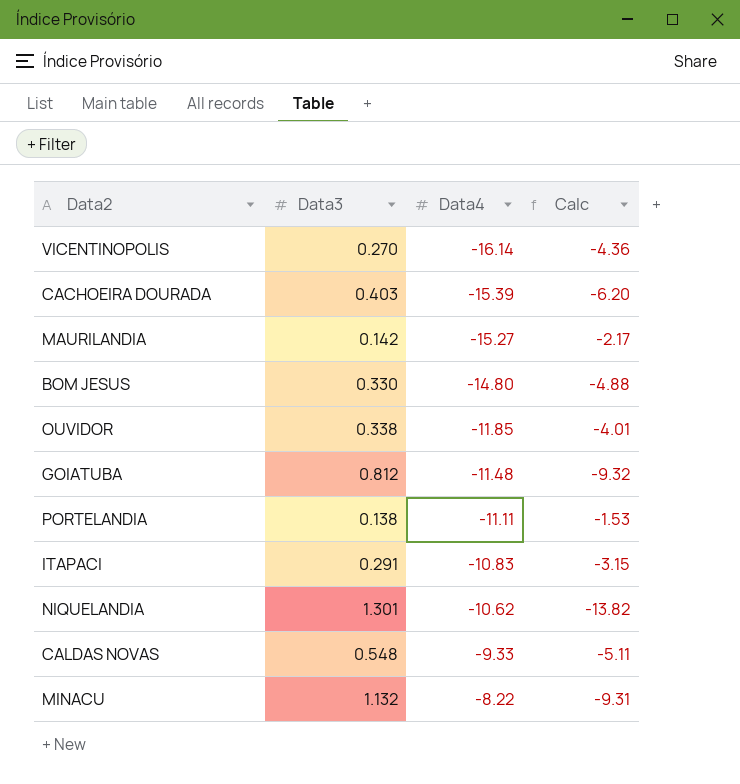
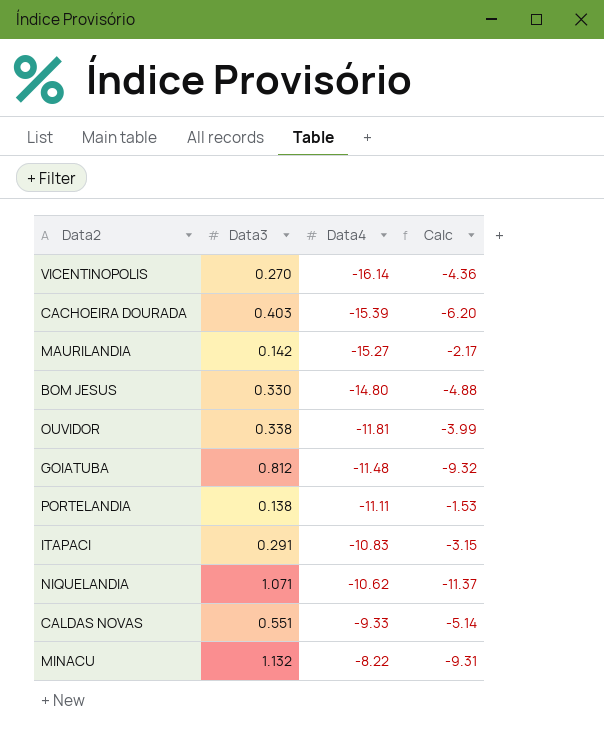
OUVIDOR | Data4: -11.85 -> -11.81
OUVIDOR | Calc: -4.01 -> -3.99
NIQUELANDIA | Data3: 1.301 -> 1.071
NIQUELANDIA | Calc: -13.82 -> -11.37
CALDAS NOVAS | Data3: 0.548 -> 0.551
CALDAS NOVAS | Calc: -5.11 -> -5.14

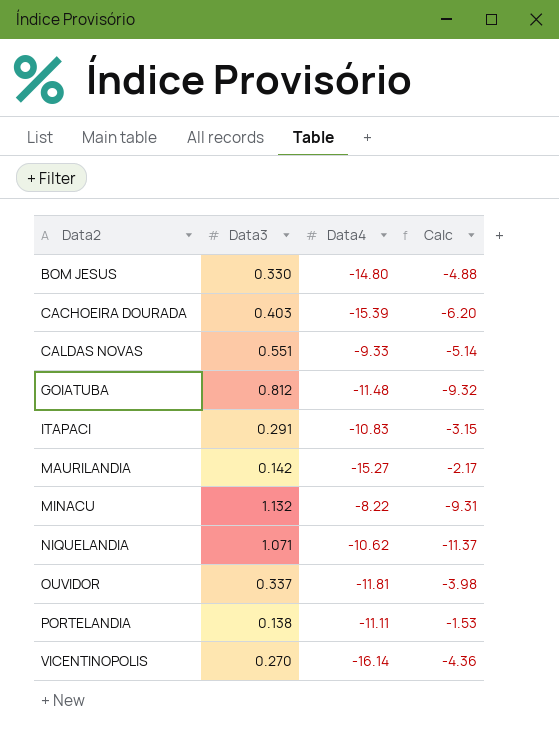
row order: Data4 ascending -> Data2 ascending
OUVIDOR | Data3: 0.338 -> 0.337
OUVIDOR | Calc: -3.99 -> -3.98

